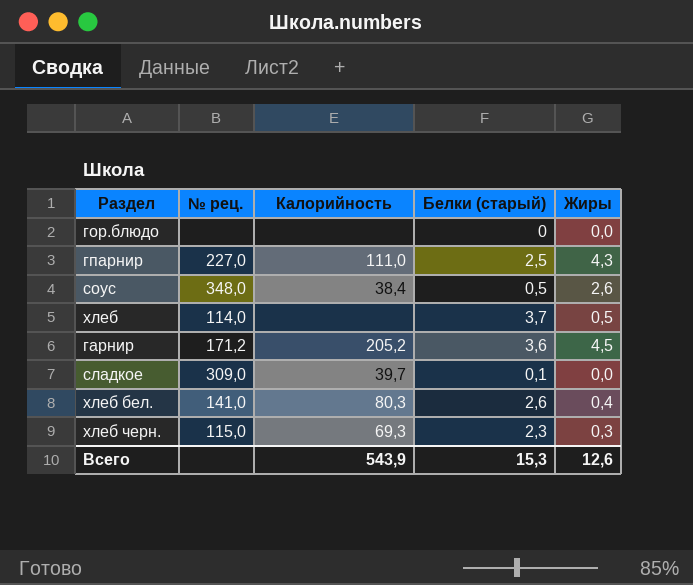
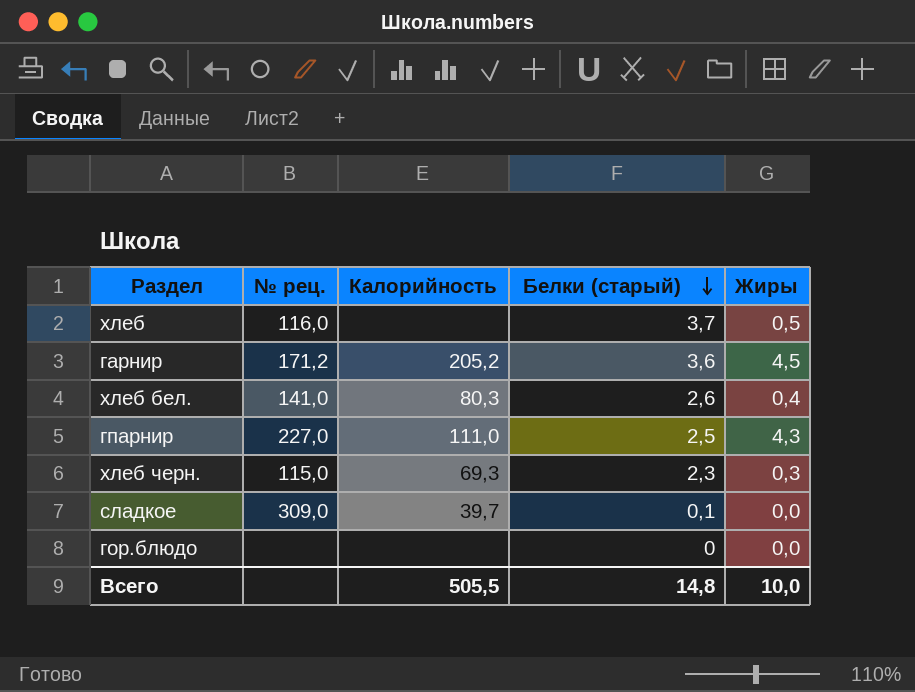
row order: none -> Белки (старый) descending
row соус: 348,0 | 38,4 | 0,5 | 2,6 -> none
хлеб | № рец.: 114,0 -> 116,0
Всего | Калорийность: 543,9 -> 505,5
Всего | Белки (старый): 15,3 -> 14,8
Всего | Жиры: 12,6 -> 10,0

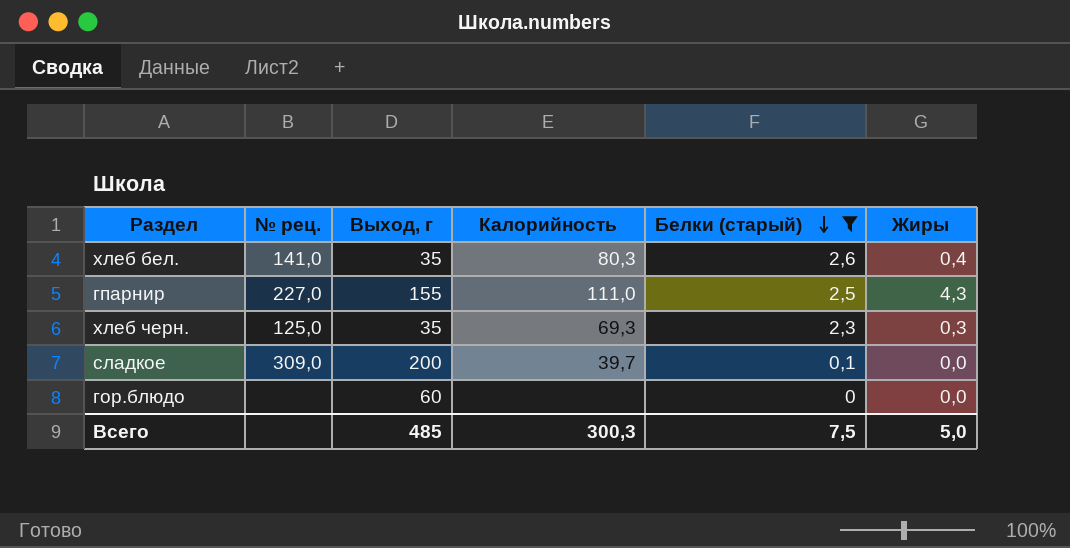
filter: none -> Белки (старый) <= 2,6
column Выход, г | position: none -> 3
хлеб черн. | № рец.: 115,0 -> 125,0
Всего | Калорийность: 505,5 -> 300,3
Всего | Белки (старый): 14,8 -> 7,5
Всего | Жиры: 10,0 -> 5,0

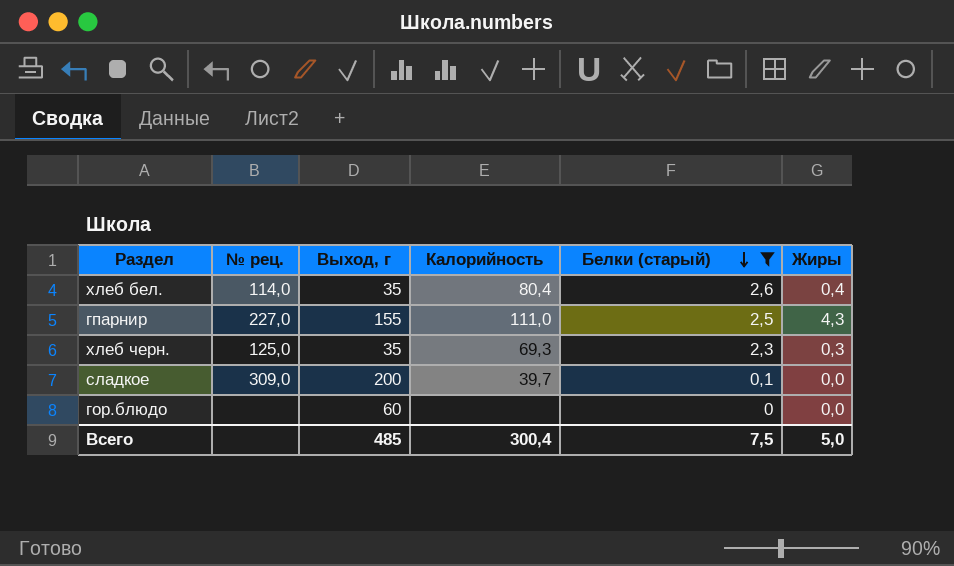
хлеб бел. | № рец.: 141,0 -> 114,0
хлеб бел. | Калорийность: 80,3 -> 80,4
Всего | Калорийность: 300,3 -> 300,4

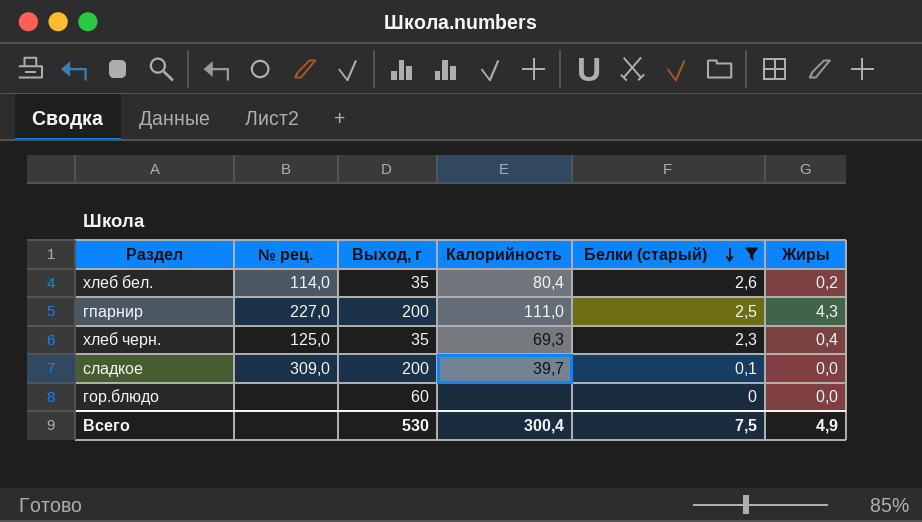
хлеб бел. | Жиры: 0,4 -> 0,2
гпарнир | Выход, г: 155 -> 200
хлеб черн. | Жиры: 0,3 -> 0,4
Всего | Выход, г: 485 -> 530
Всего | Жиры: 5,0 -> 4,9

